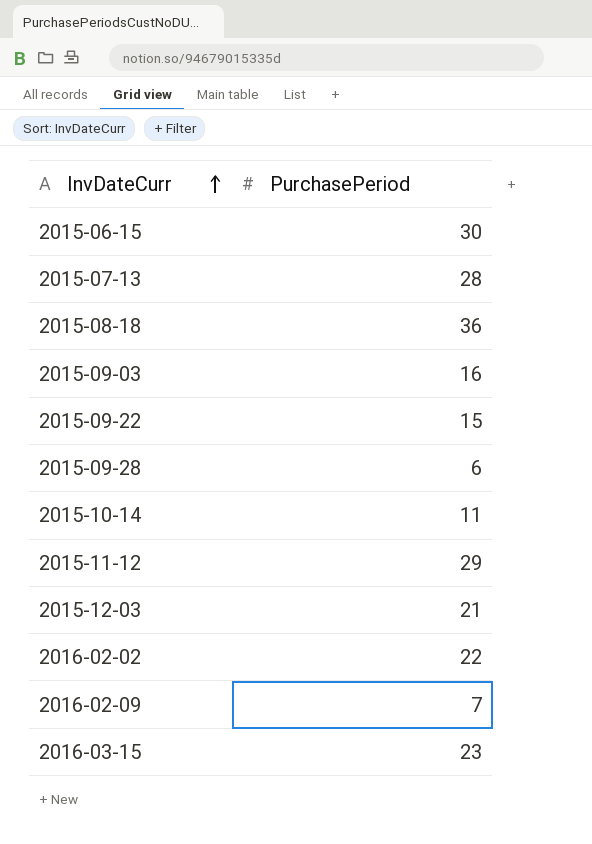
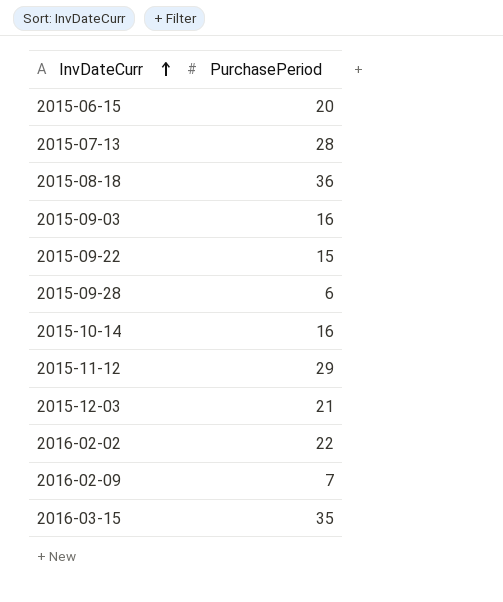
2015-06-15 | PurchasePeriod: 30 -> 20
2015-10-14 | PurchasePeriod: 11 -> 16
2016-03-15 | PurchasePeriod: 23 -> 35

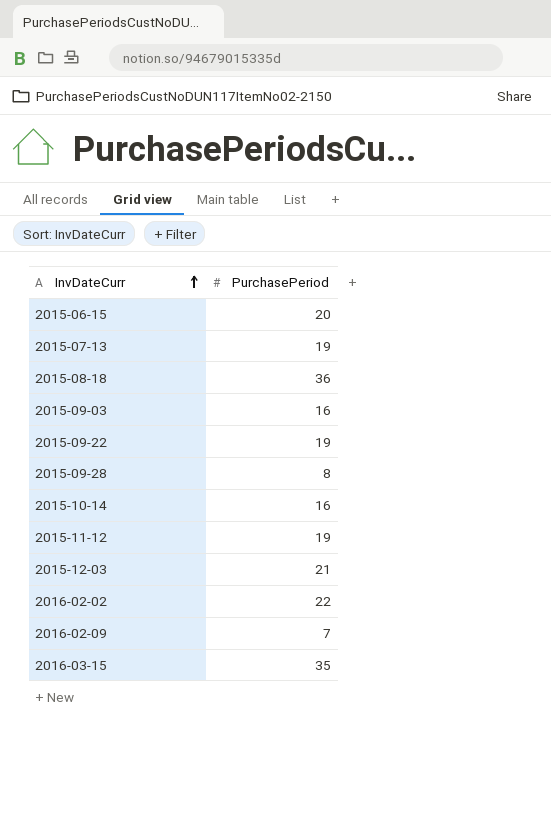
2015-07-13 | PurchasePeriod: 28 -> 19
2015-09-22 | PurchasePeriod: 15 -> 19
2015-09-28 | PurchasePeriod: 6 -> 8
2015-11-12 | PurchasePeriod: 29 -> 19

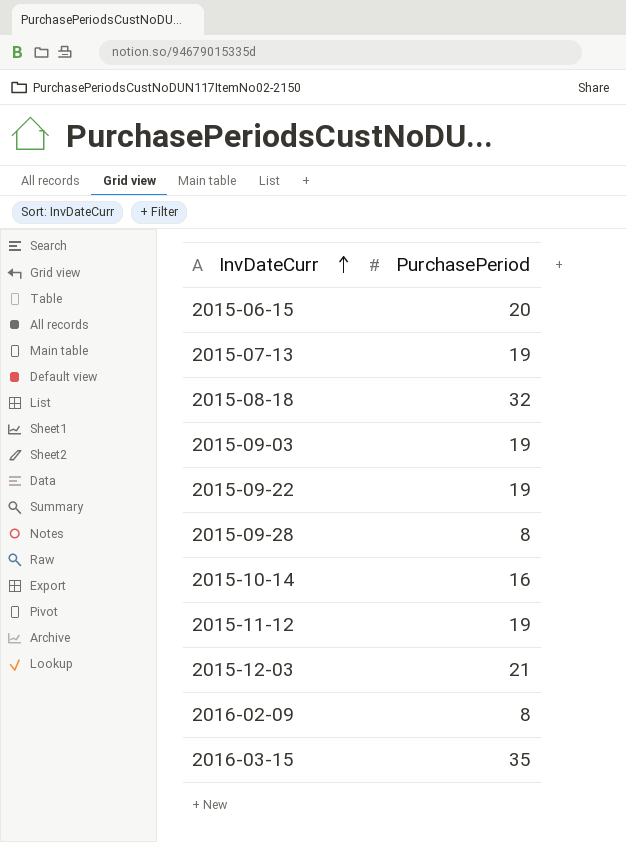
row 2016-02-02: 22 -> none
2015-08-18 | PurchasePeriod: 36 -> 32
2015-09-03 | PurchasePeriod: 16 -> 19
2016-02-09 | PurchasePeriod: 7 -> 8

